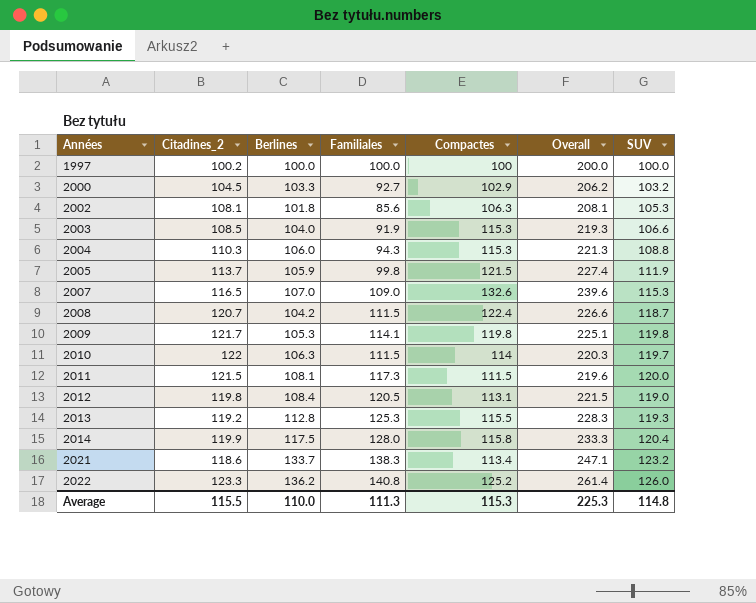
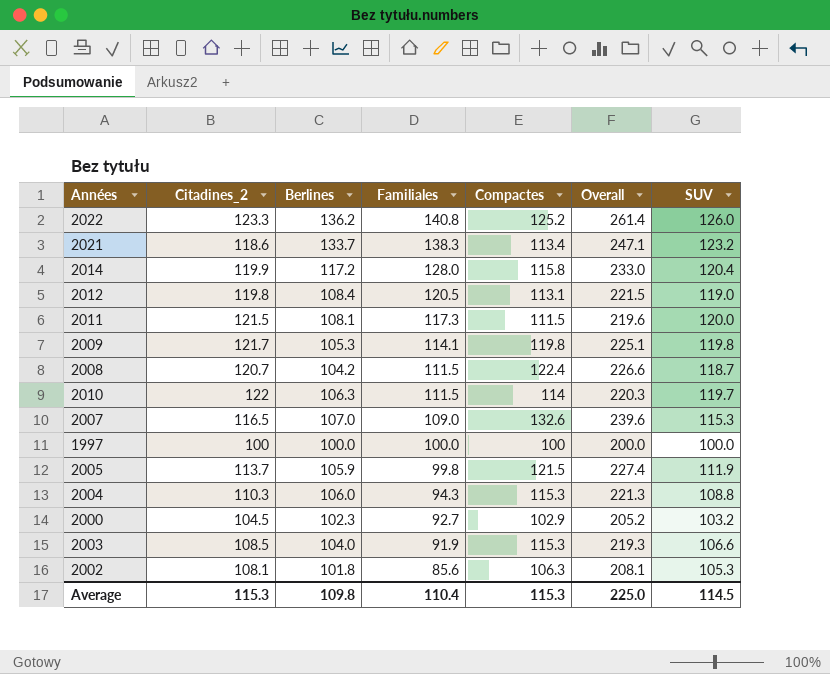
row order: Années ascending -> Familiales descending
row 2013: 119.2 | 112.8 | 125.3 | 115.5 | 228.3 | 119.3 -> none
2014 | Berlines: 117.5 -> 117.2
2014 | Overall: 233.3 -> 233.0
1997 | Citadines_2: 100.2 -> 100
2000 | Berlines: 103.3 -> 102.3
2000 | Overall: 206.2 -> 205.2
Average | Citadines_2: 115.5 -> 115.3
Average | Berlines: 110.0 -> 109.8
Average | Familiales: 111.3 -> 110.4
Average | Overall: 225.3 -> 225.0
Average | SUV: 114.8 -> 114.5

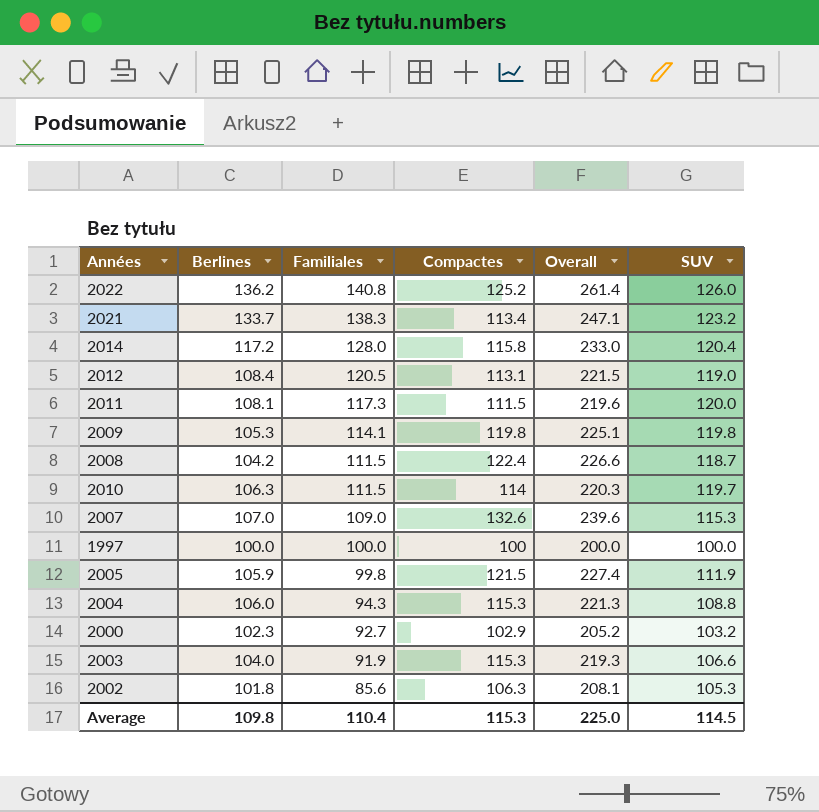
column Citadines_2 | position: 2 -> none

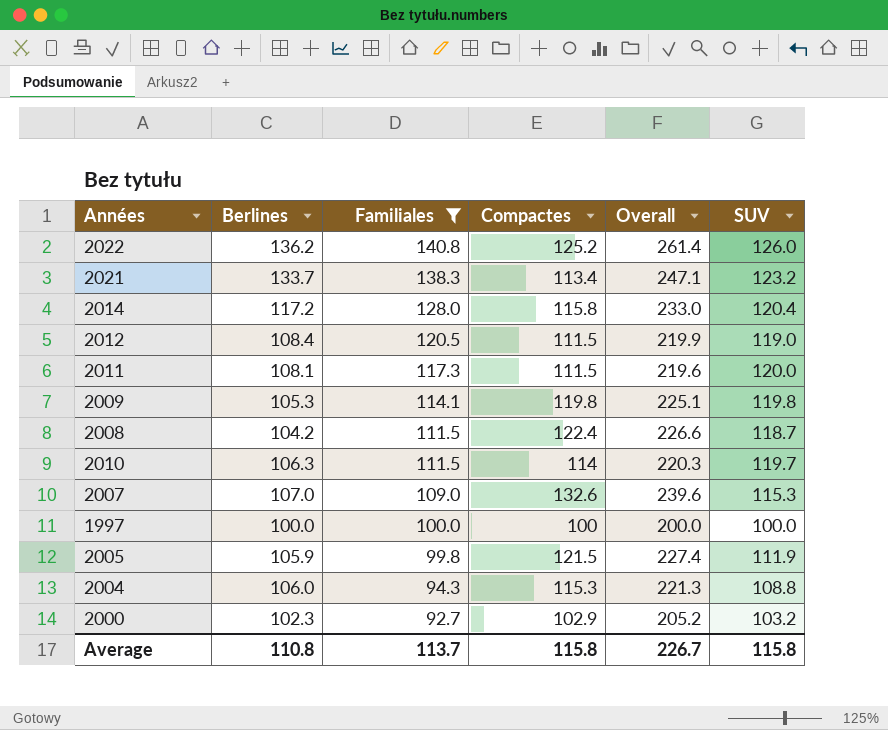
filter: none -> Familiales >= 92.7
2012 | Compactes: 113.1 -> 111.5
2012 | Overall: 221.5 -> 219.9
Average | Berlines: 109.8 -> 110.8
Average | Familiales: 110.4 -> 113.7
Average | Compactes: 115.3 -> 115.8
Average | Overall: 225.0 -> 226.7
Average | SUV: 114.5 -> 115.8

